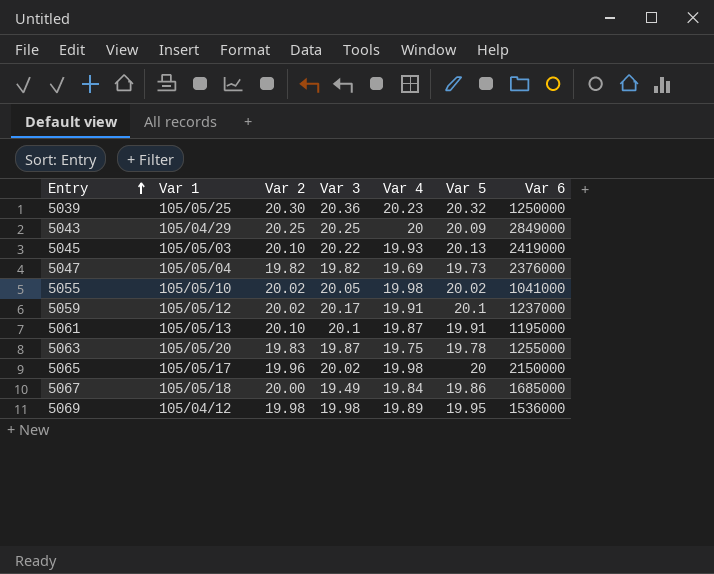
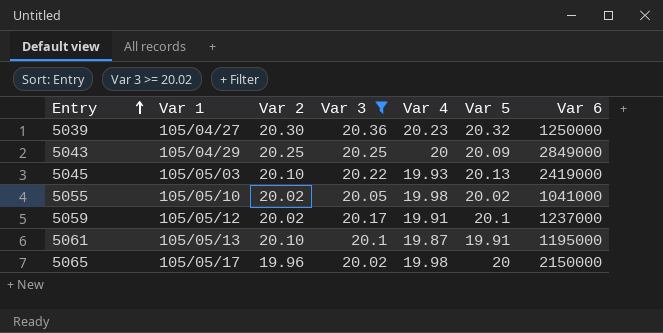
filter: none -> Var 3 >= 20.02
5039 | Var 1: 105/05/25 -> 105/04/27

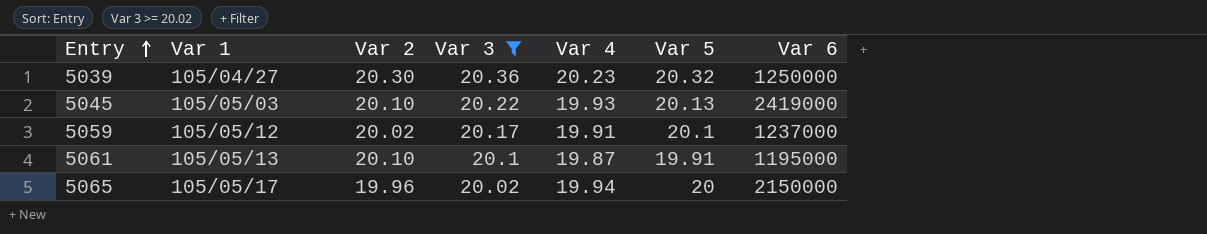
row 5043: 105/04/29 | 20.25 | 20.25 | 20 | 20.09 | 2849000 -> none
row 5055: 105/05/10 | 20.02 | 20.05 | 19.98 | 20.02 | 1041000 -> none
5065 | Var 4: 19.98 -> 19.94

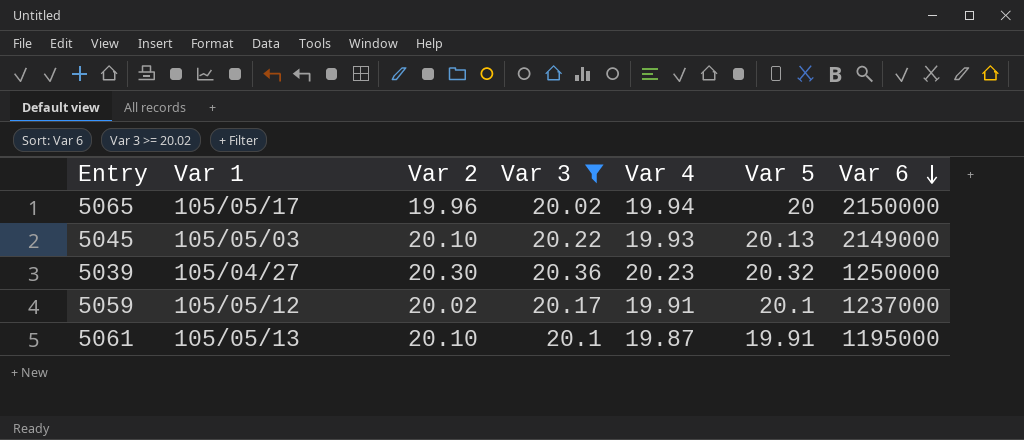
row order: Entry ascending -> Var 6 descending
5045 | Var 6: 2419000 -> 2149000

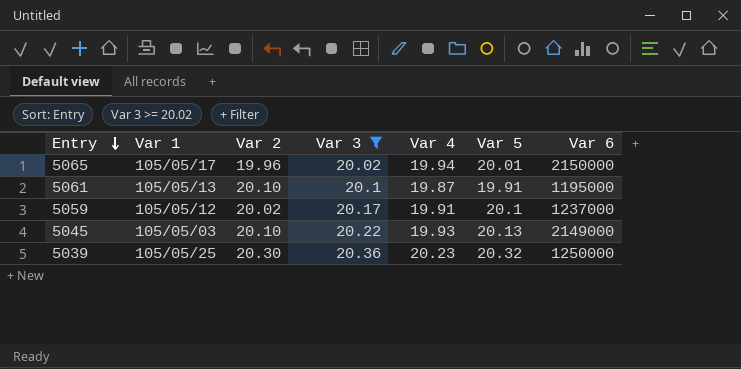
row order: Var 6 descending -> Entry descending
5065 | Var 5: 20 -> 20.01
5039 | Var 1: 105/04/27 -> 105/05/25

